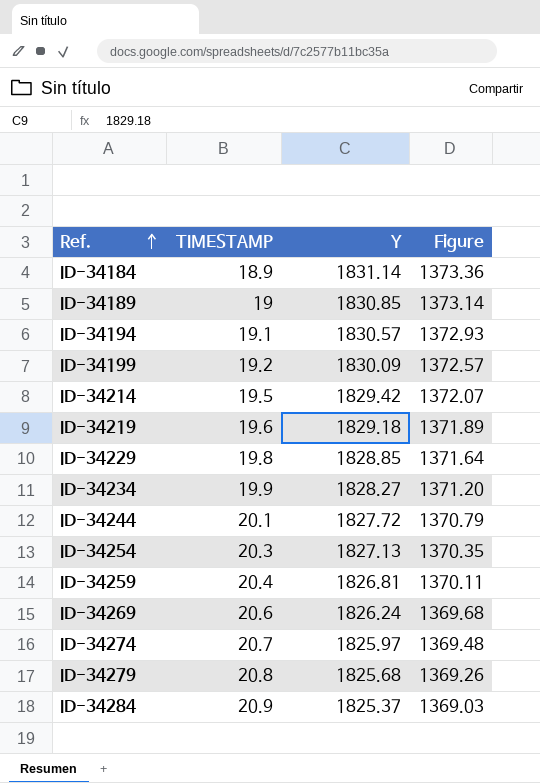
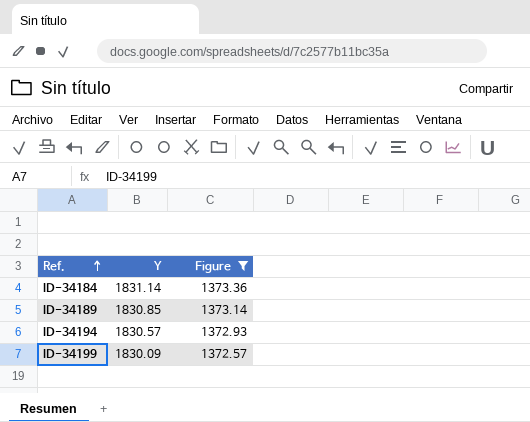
filter: none -> Figure >= 1372.57
column TIMESTAMP | position: 2 -> none

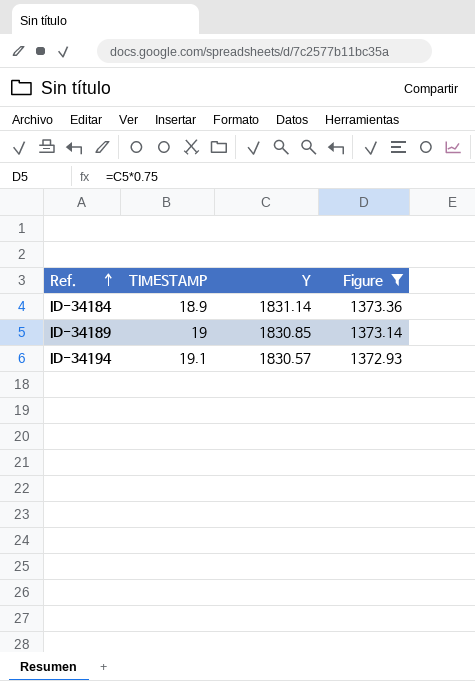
column TIMESTAMP | position: none -> 2
row ID-34199: 1830.09 | 1372.57 -> none

